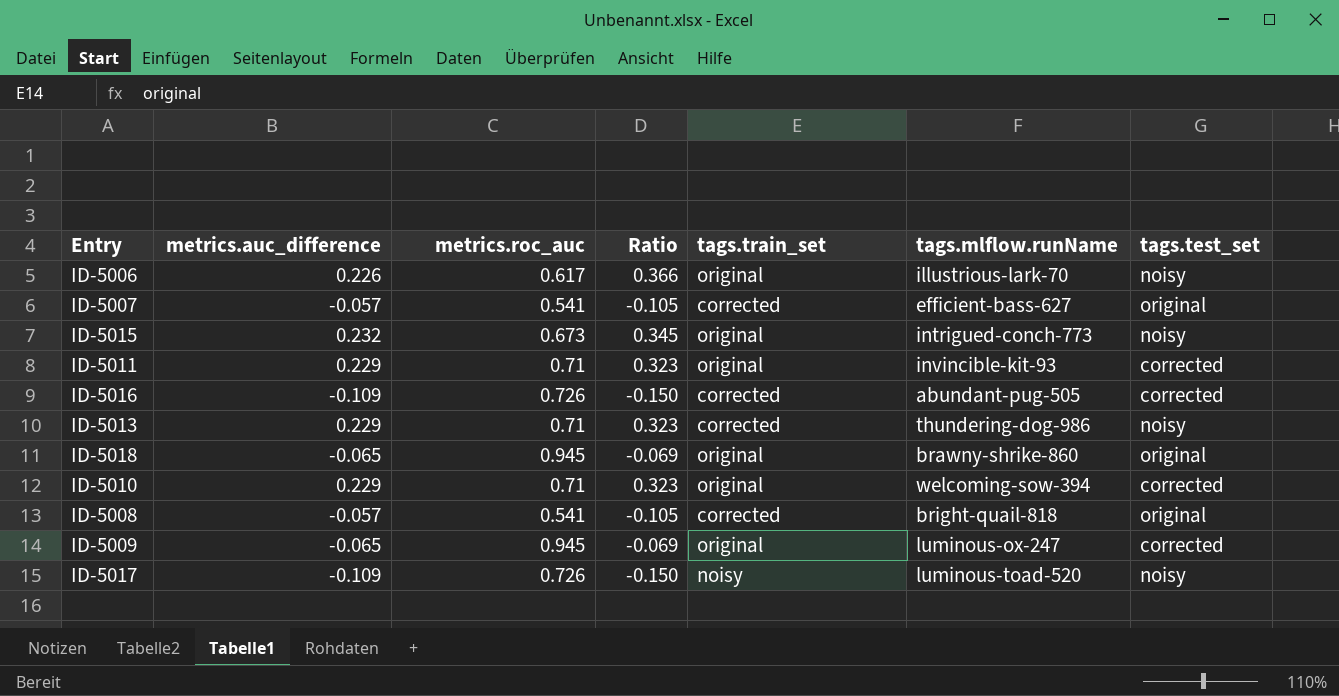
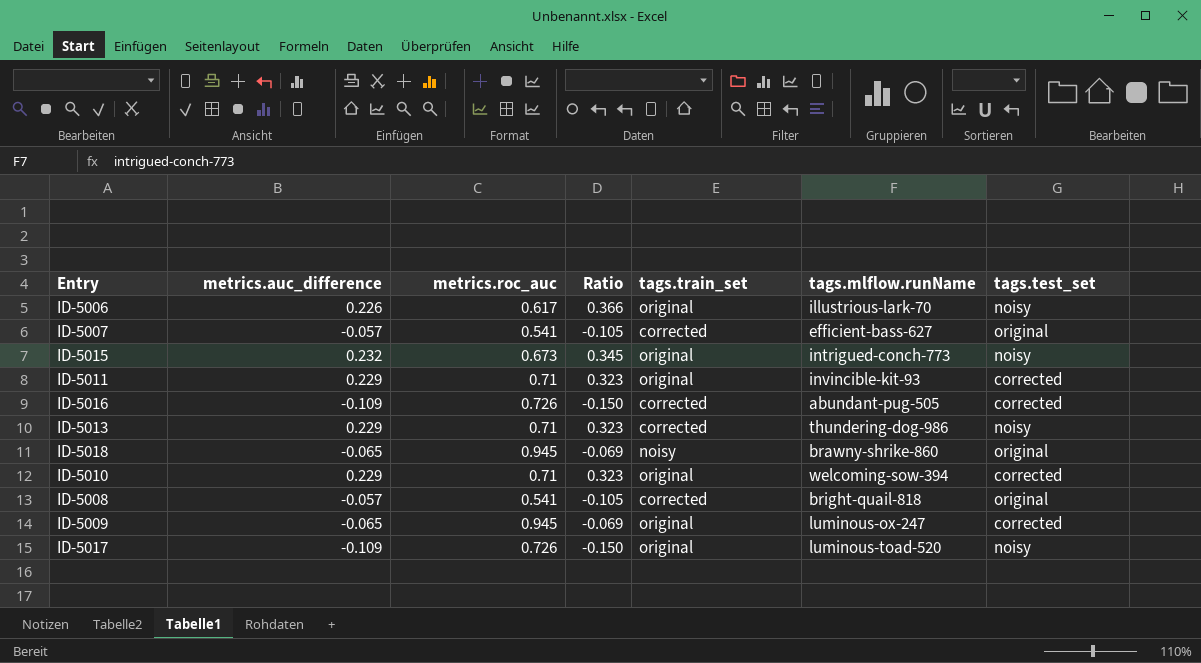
ID-5018 | tags.train_set: original -> noisy
ID-5017 | tags.train_set: noisy -> original

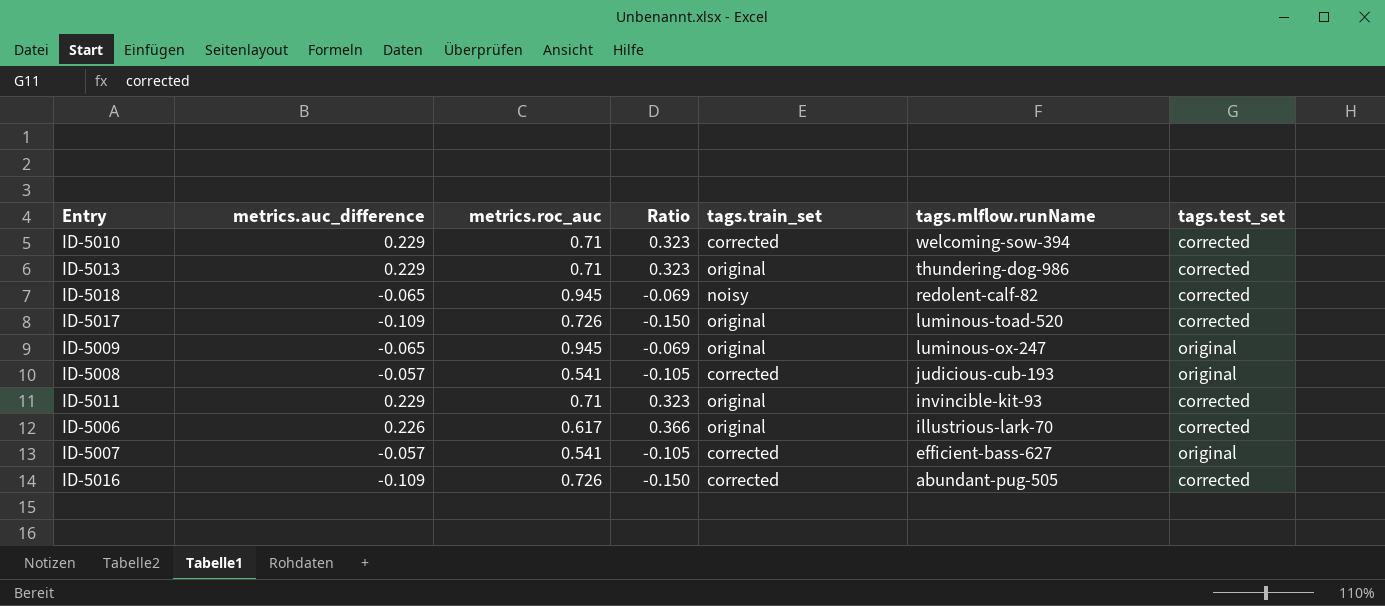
row order: none -> tags.mlflow.runName descending
row ID-5015: 0.232 | 0.673 | 0.345 | original | intrigued-conch-773 | noisy -> none
ID-5010 | tags.train_set: original -> corrected
ID-5013 | tags.train_set: corrected -> original
ID-5013 | tags.test_set: noisy -> corrected
ID-5018 | tags.mlflow.runName: brawny-shrike-860 -> redolent-calf-82
ID-5018 | tags.test_set: original -> corrected
ID-5017 | tags.test_set: noisy -> corrected
ID-5009 | tags.test_set: corrected -> original
ID-5008 | tags.mlflow.runName: bright-quail-818 -> judicious-cub-193
ID-5006 | tags.test_set: noisy -> corrected

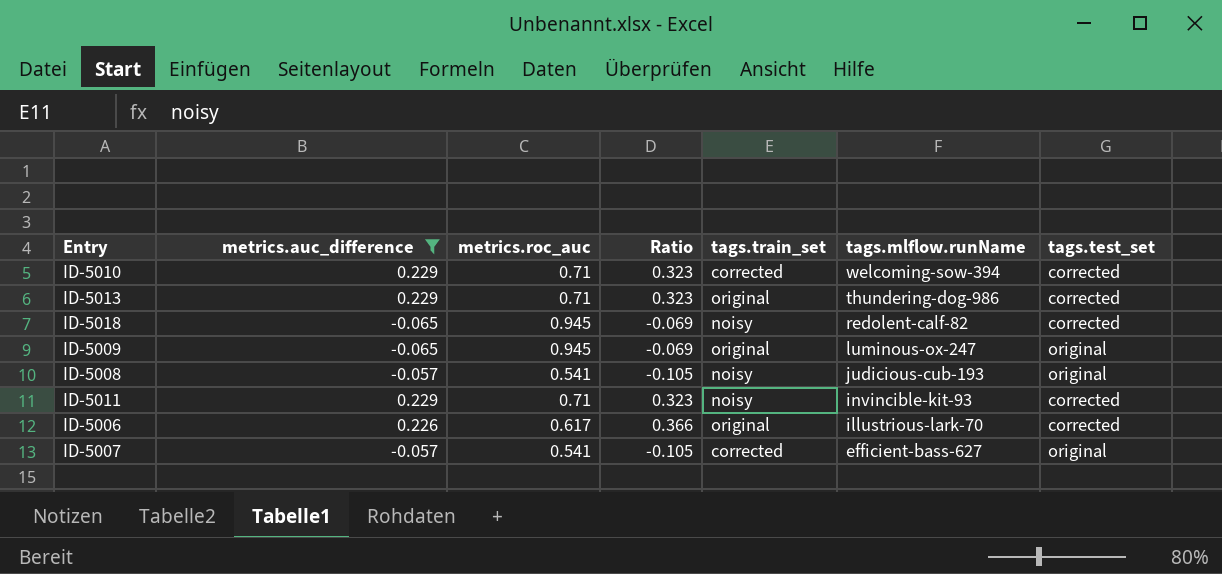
filter: none -> metrics.auc_difference != -0.109
ID-5008 | tags.train_set: corrected -> noisy
ID-5011 | tags.train_set: original -> noisy

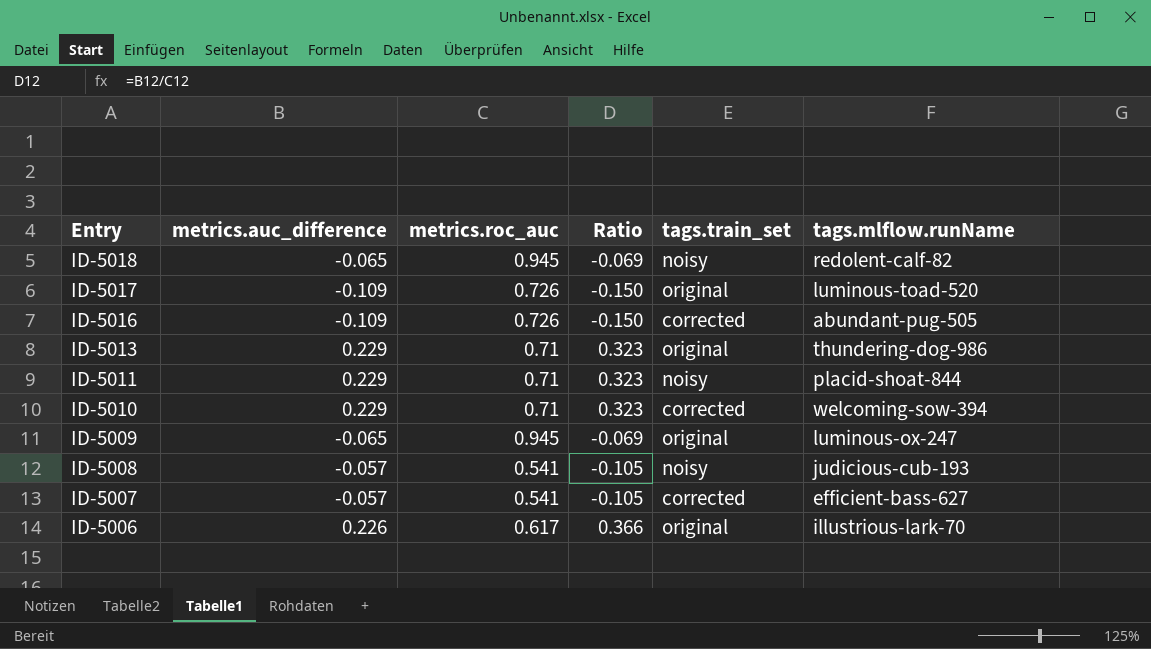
filter: metrics.auc_difference != -0.109 -> none
row order: tags.mlflow.runName descending -> Entry descending
column tags.test_set | position: 7 -> none
ID-5011 | tags.mlflow.runName: invincible-kit-93 -> placid-shoat-844

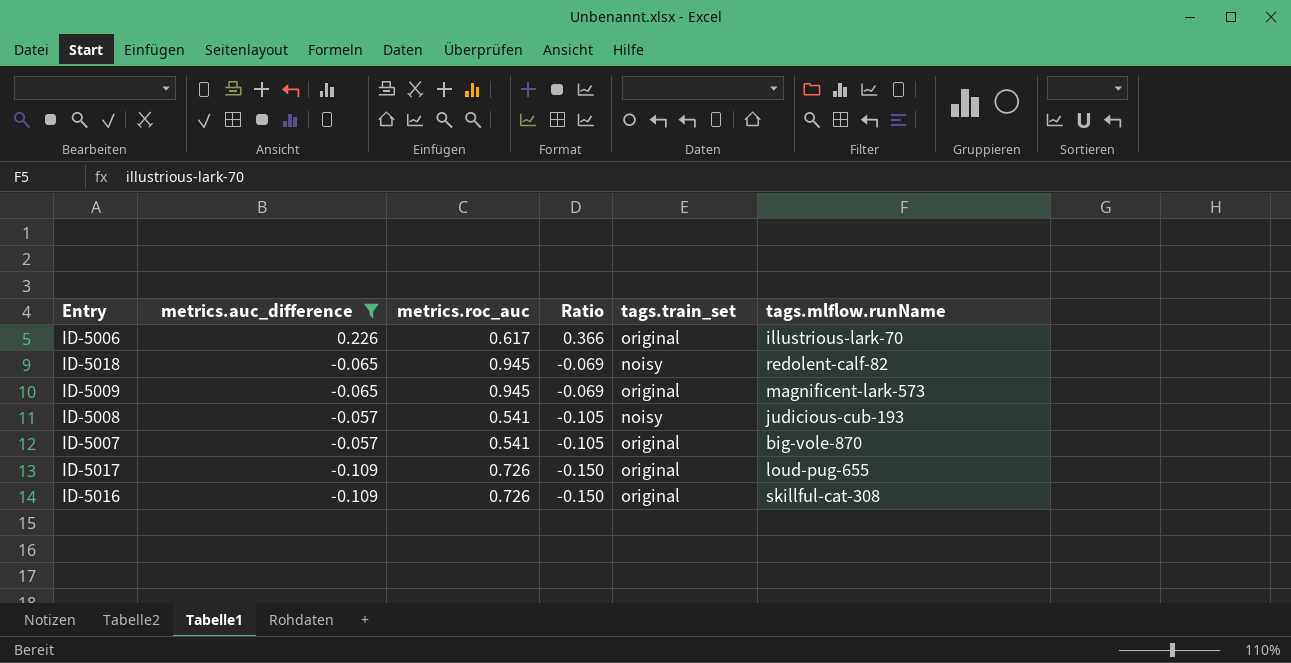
filter: none -> metrics.auc_difference != 0.229
row order: Entry descending -> Ratio descending
ID-5009 | tags.mlflow.runName: luminous-ox-247 -> magnificent-lark-573
ID-5007 | tags.train_set: corrected -> original
ID-5007 | tags.mlflow.runName: efficient-bass-627 -> big-vole-870
ID-5017 | tags.mlflow.runName: luminous-toad-520 -> loud-pug-655
ID-5016 | tags.train_set: corrected -> original
ID-5016 | tags.mlflow.runName: abundant-pug-505 -> skillful-cat-308

